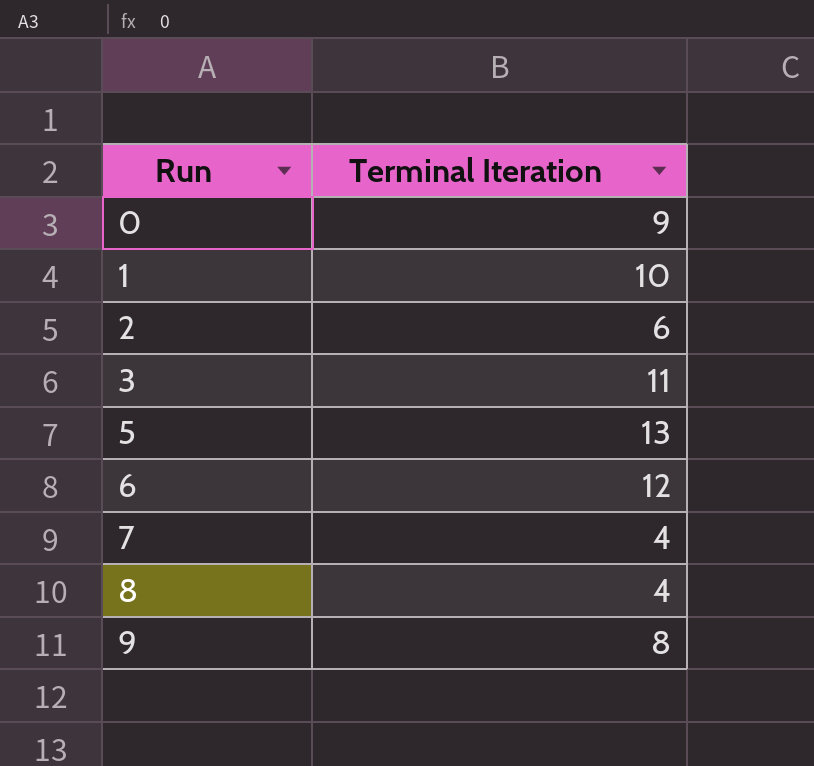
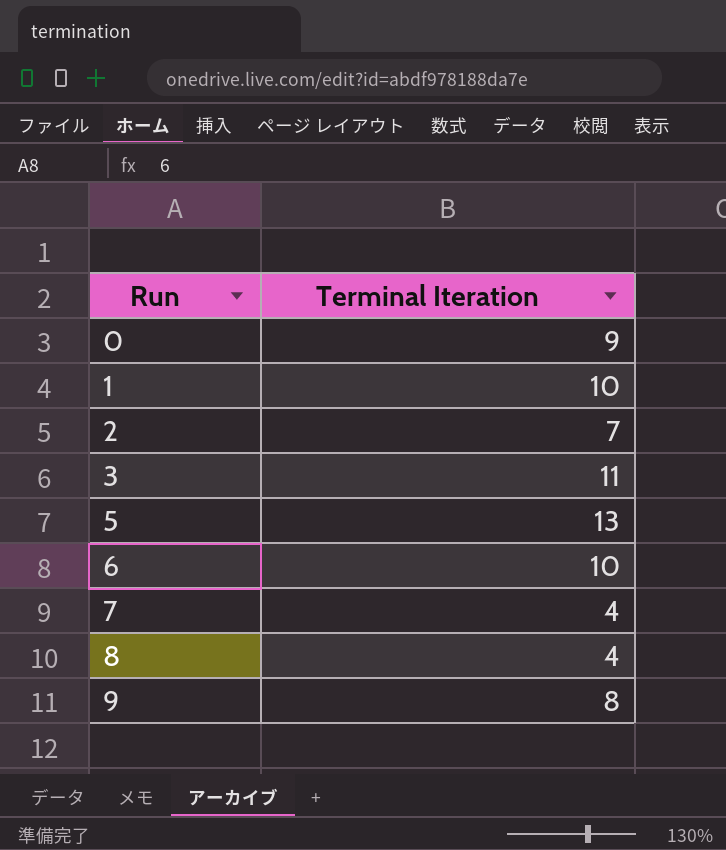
2 | Terminal Iteration: 6 -> 7
6 | Terminal Iteration: 12 -> 10

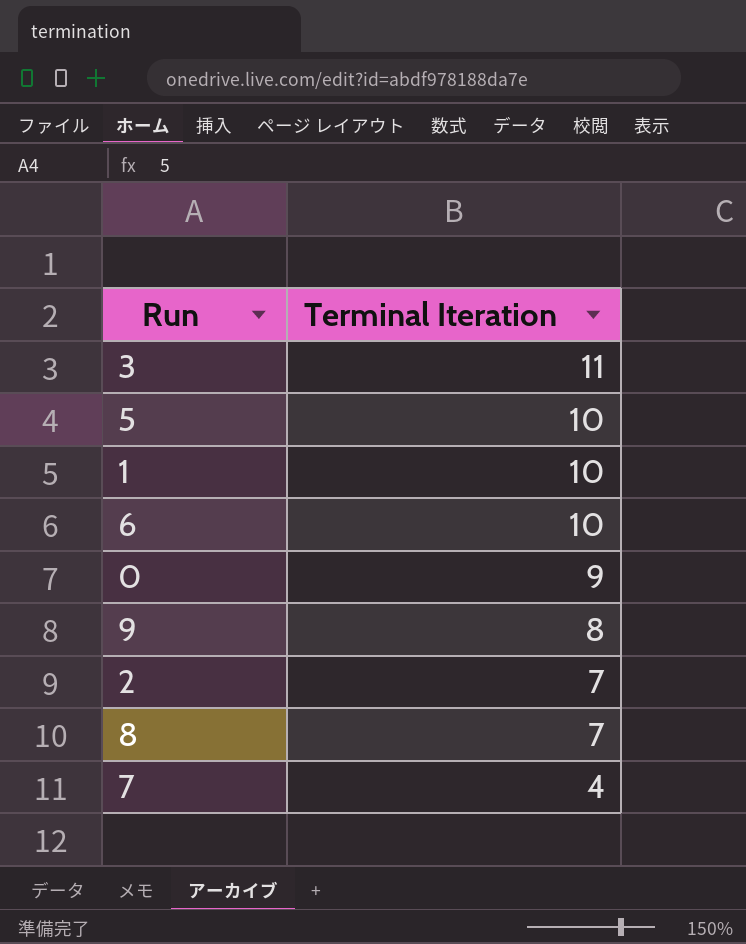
row order: Run ascending -> Terminal Iteration descending
5 | Terminal Iteration: 13 -> 10
8 | Terminal Iteration: 4 -> 7

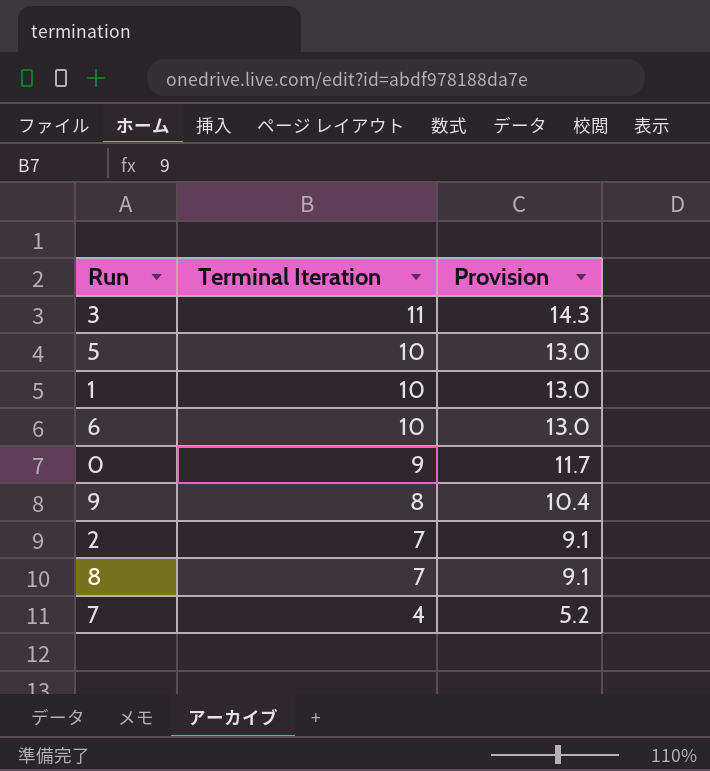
column Provision | formula: none -> [Terminal Iteration] * 1.3

